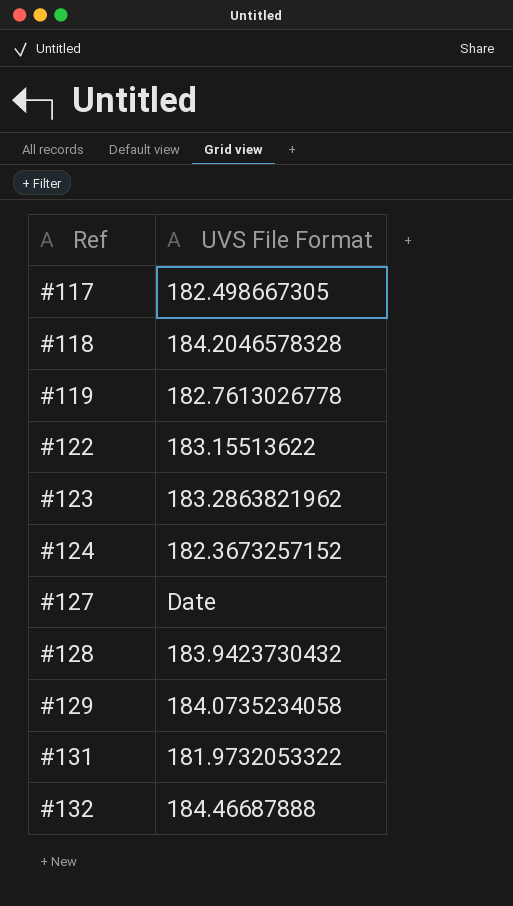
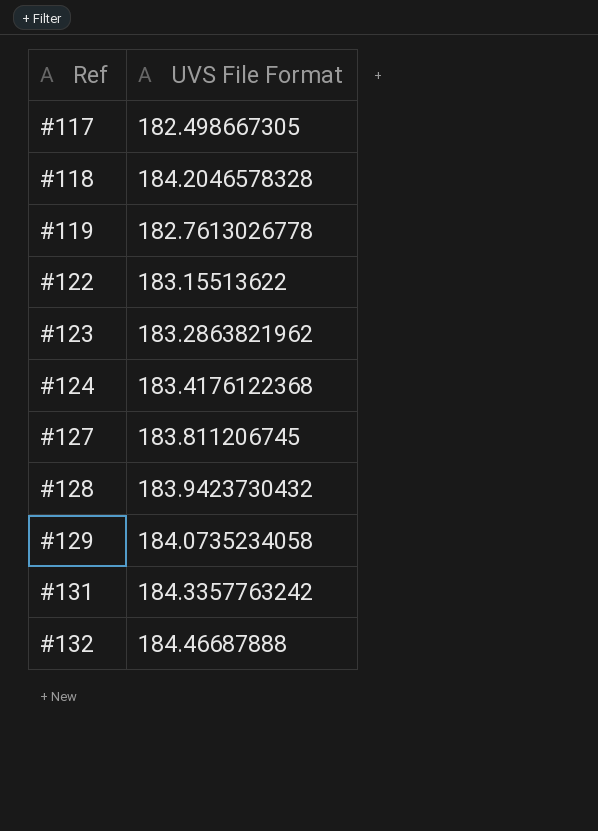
#124 | UVS File Format: 182.3673257152 -> 183.4176122368
#127 | UVS File Format: Date -> 183.811206745
#131 | UVS File Format: 181.9732053322 -> 184.3357763242

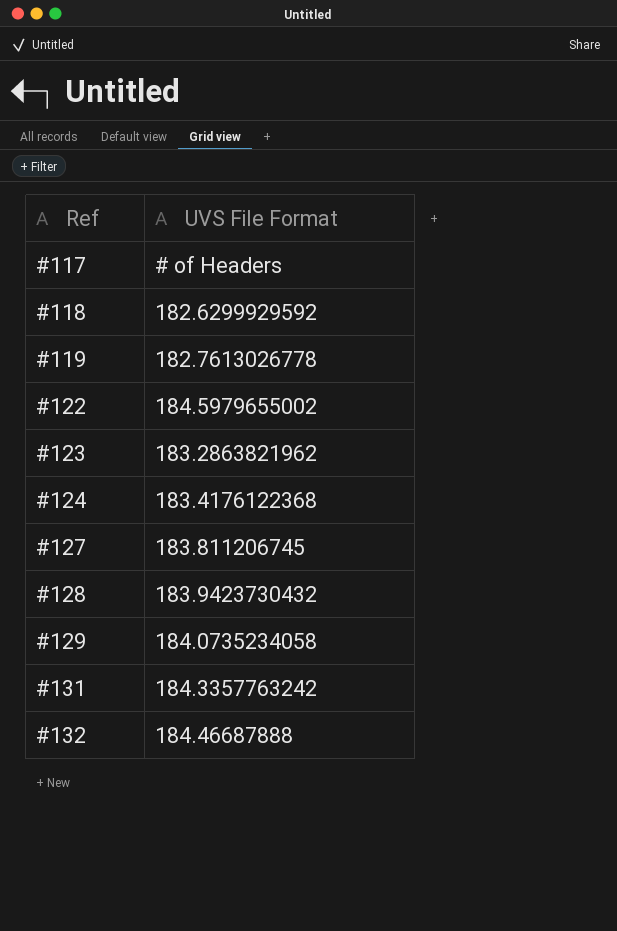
#117 | UVS File Format: 182.498667305 -> # of Headers
#118 | UVS File Format: 184.2046578328 -> 182.6299929592
#122 | UVS File Format: 183.15513622 -> 184.5979655002

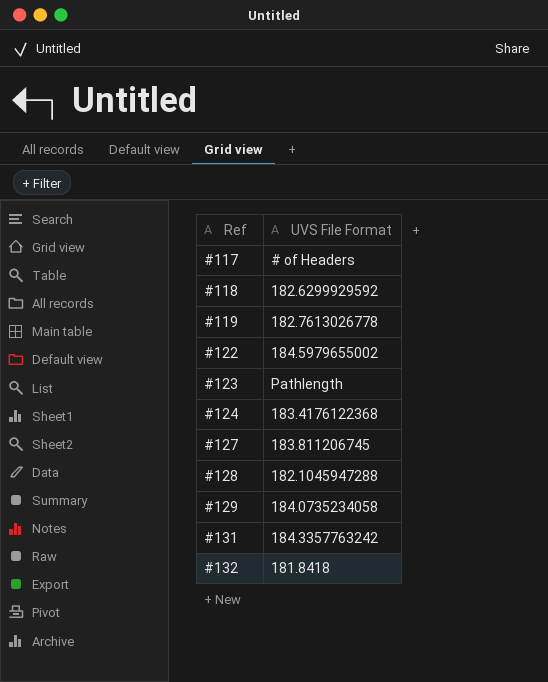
#123 | UVS File Format: 183.2863821962 -> Pathlength
#128 | UVS File Format: 183.9423730432 -> 182.1045947288
#132 | UVS File Format: 184.46687888 -> 181.8418

